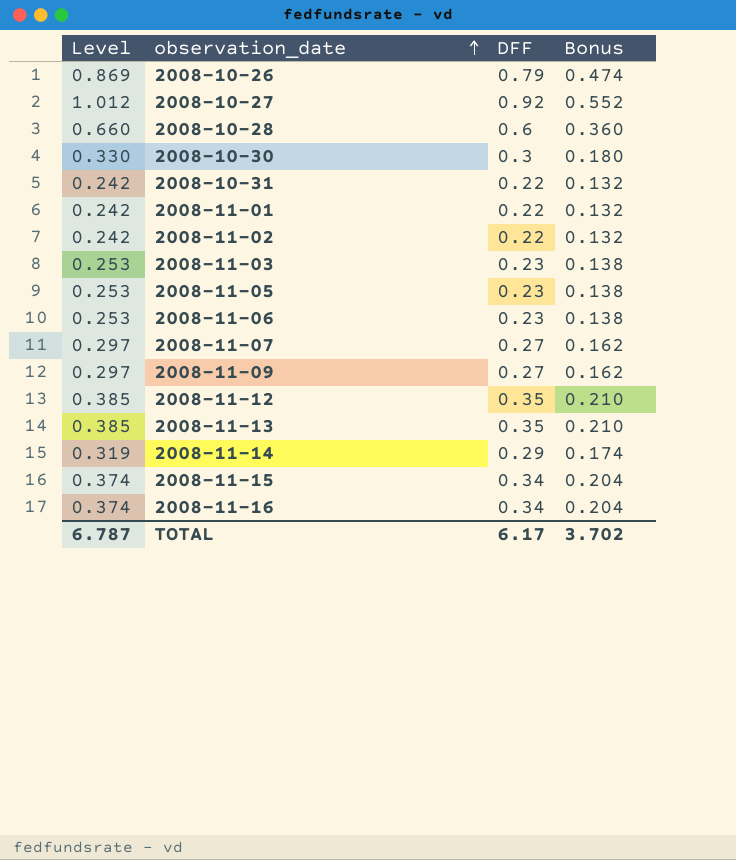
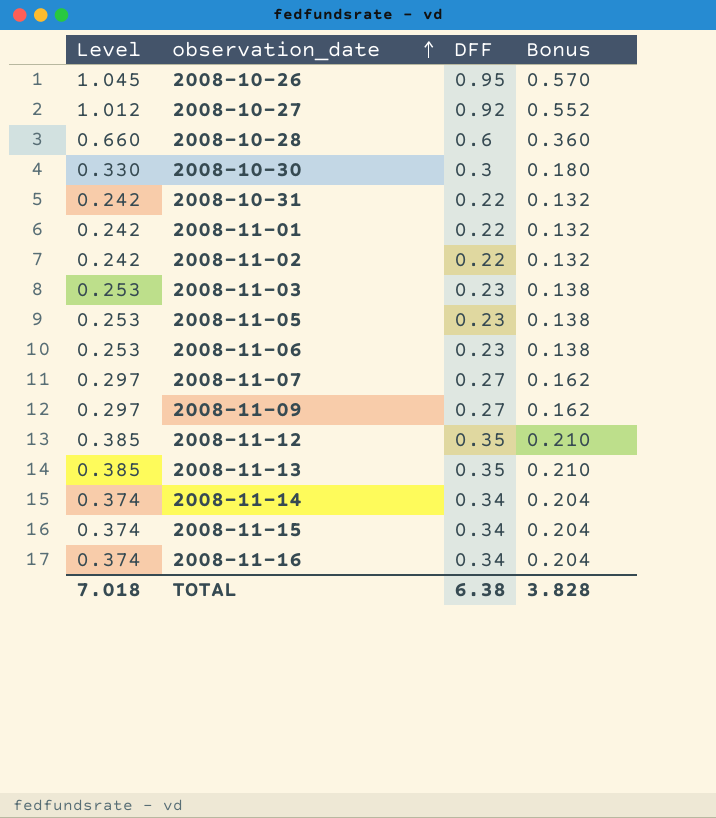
2008-10-26 | Level: 0.869 -> 1.045
2008-10-26 | DFF: 0.79 -> 0.95
2008-10-26 | Bonus: 0.474 -> 0.570
2008-11-14 | Level: 0.319 -> 0.374
2008-11-14 | DFF: 0.29 -> 0.34
2008-11-14 | Bonus: 0.174 -> 0.204
TOTAL | Level: 6.787 -> 7.018
TOTAL | DFF: 6.17 -> 6.38
TOTAL | Bonus: 3.702 -> 3.828

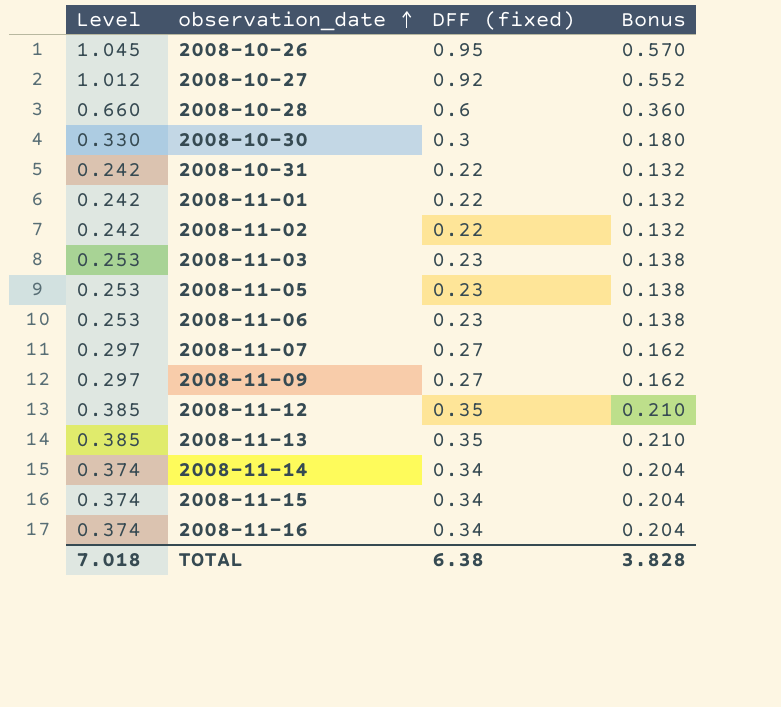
column name: DFF -> DFF (fixed)

